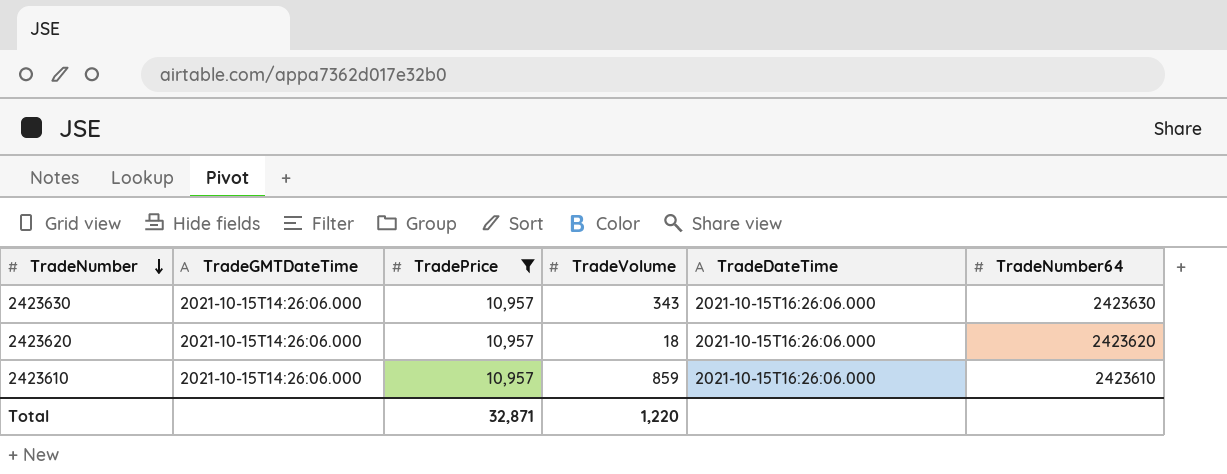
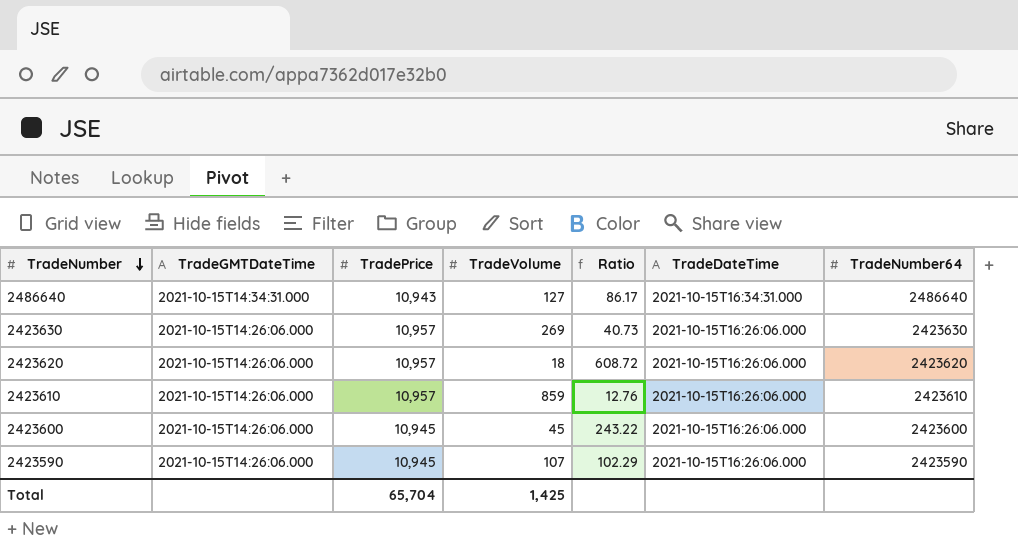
filter: TradePrice = 10,957 -> none
column Ratio | formula: none -> [TradePrice] / [TradeVolume]
2423630 | TradeVolume: 343 -> 269
Total | TradePrice: 32,871 -> 65,704
Total | TradeVolume: 1,220 -> 1,425

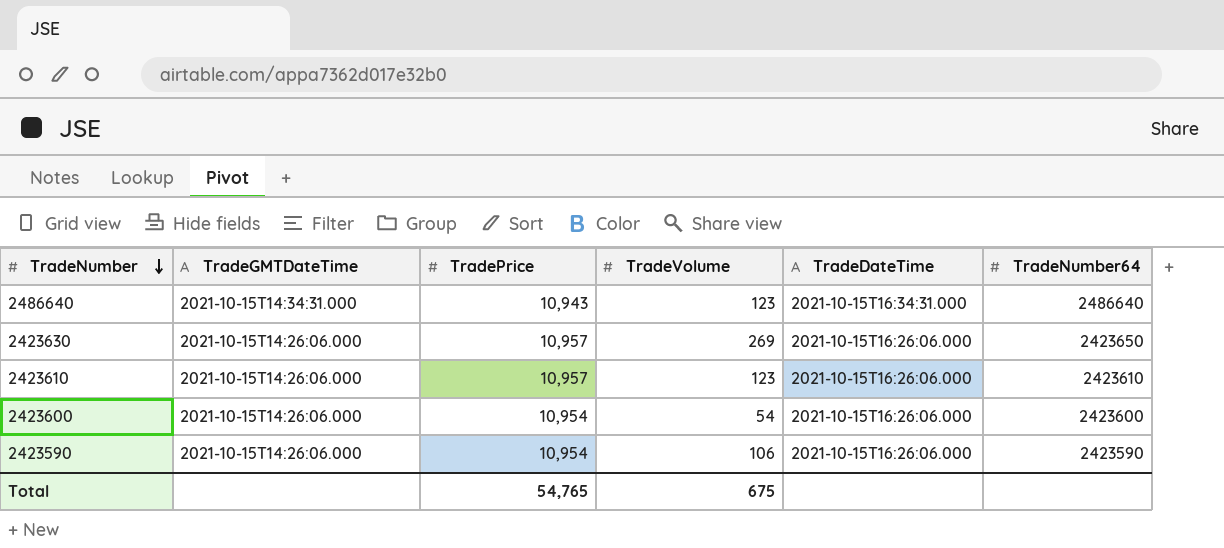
column Ratio | formula: [TradePrice] / [TradeVolume] -> none
row 2423620: 2021-10-15T14:26:06.000 | 10,957 | 18 | 608.72 | 2021-10-15T16:26:06.000 | 2423620 -> none
2486640 | TradeVolume: 127 -> 123
2423630 | TradeNumber64: 2423630 -> 2423650
2423610 | TradeVolume: 859 -> 123
2423600 | TradePrice: 10,945 -> 10,954
2423600 | TradeVolume: 45 -> 54
2423590 | TradePrice: 10,945 -> 10,954
2423590 | TradeVolume: 107 -> 106
Total | TradePrice: 65,704 -> 54,765
Total | TradeVolume: 1,425 -> 675

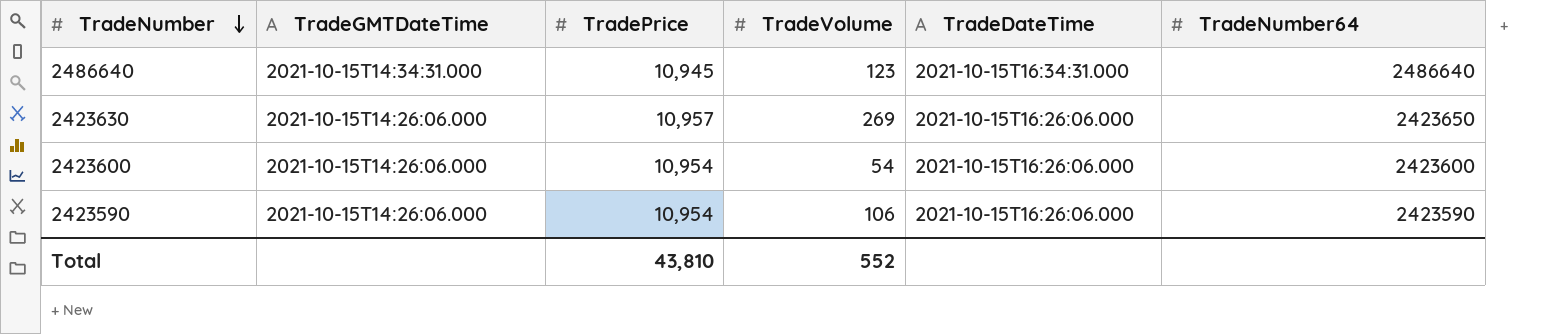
row 2423610: 2021-10-15T14:26:06.000 | 10,957 | 123 | 2021-10-15T16:26:06.000 | 2423610 -> none
2486640 | TradePrice: 10,943 -> 10,945
Total | TradePrice: 54,765 -> 43,810
Total | TradeVolume: 675 -> 552

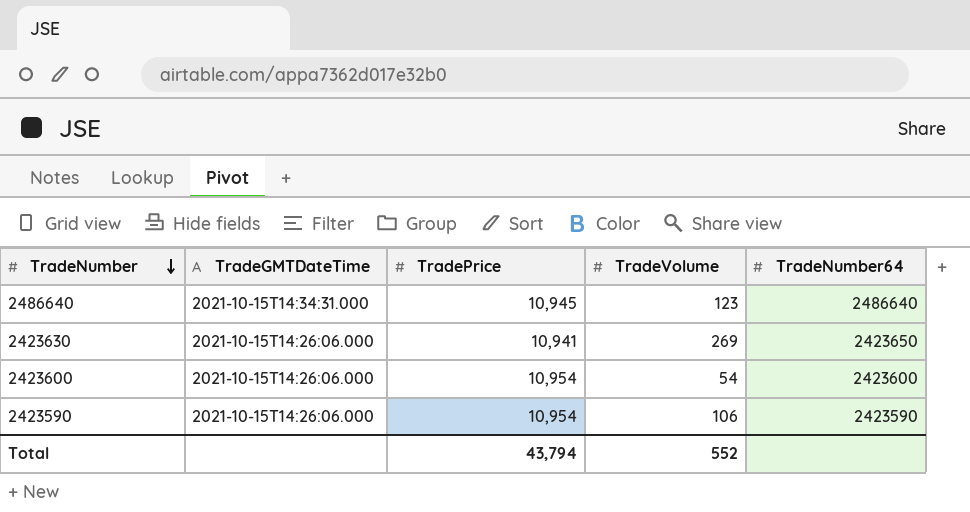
column TradeDateTime | position: 5 -> none
2423630 | TradePrice: 10,957 -> 10,941
Total | TradePrice: 43,810 -> 43,794

